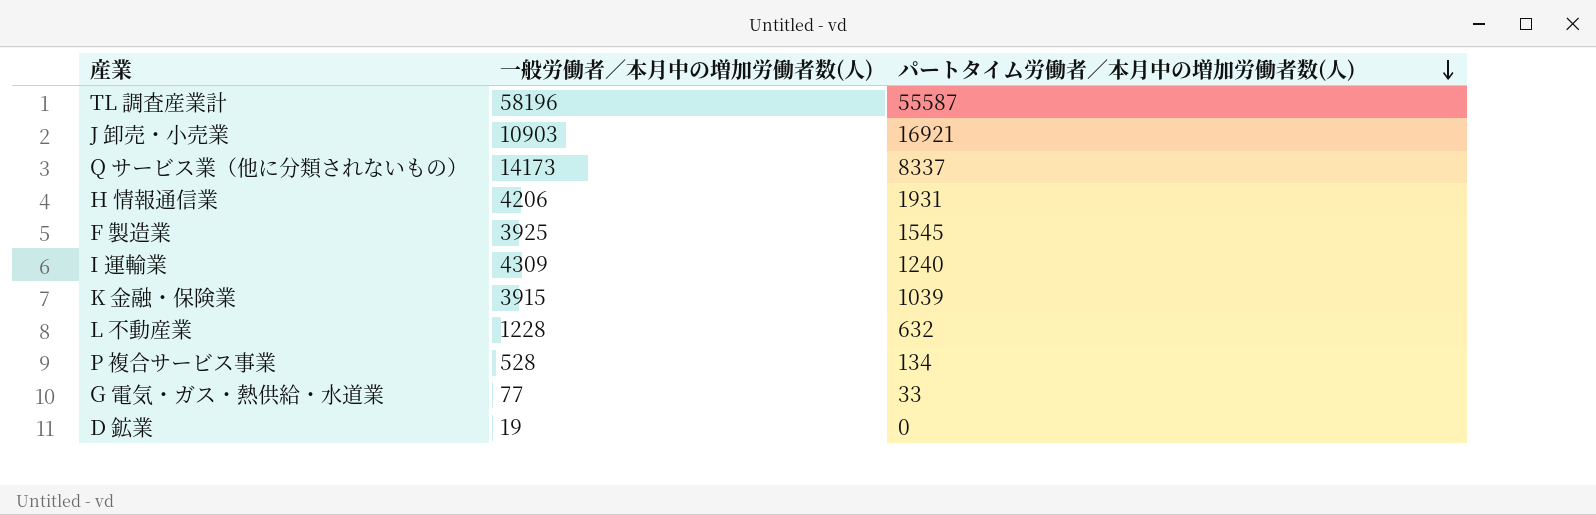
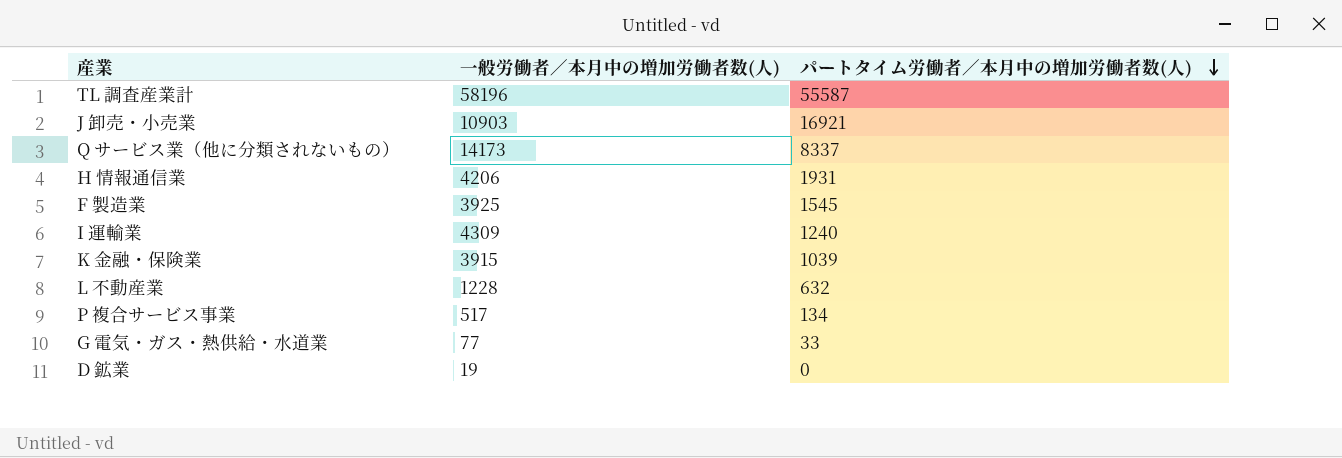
P 複合サービス事業 | 一般労働者／本月中の増加労働者数(人): 528 -> 517

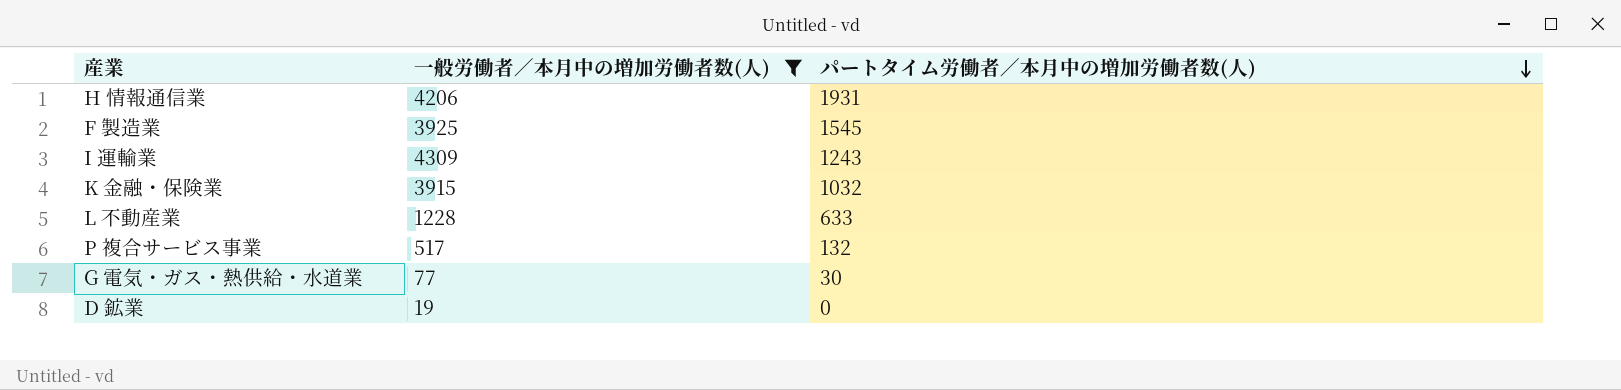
filter: none -> 一般労働者／本月中の増加労働者数(人) <= 4309
I 運輸業 | パートタイム労働者／本月中の増加労働者数(人): 1240 -> 1243
K 金融・保険業 | パートタイム労働者／本月中の増加労働者数(人): 1039 -> 1032
L 不動産業 | パートタイム労働者／本月中の増加労働者数(人): 632 -> 633
P 複合サービス事業 | パートタイム労働者／本月中の増加労働者数(人): 134 -> 132
G 電気・ガス・熱供給・水道業 | パートタイム労働者／本月中の増加労働者数(人): 33 -> 30

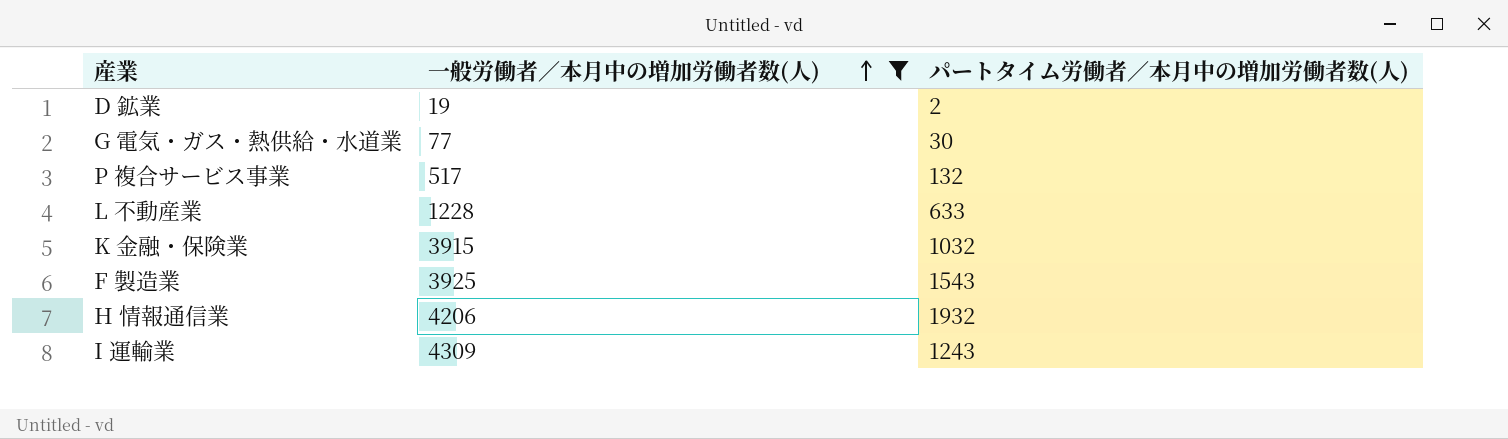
row order: パートタイム労働者／本月中の増加労働者数(人) descending -> 一般労働者／本月中の増加労働者数(人) ascending
D 鉱業 | パートタイム労働者／本月中の増加労働者数(人): 0 -> 2
F 製造業 | パートタイム労働者／本月中の増加労働者数(人): 1545 -> 1543
H 情報通信業 | パートタイム労働者／本月中の増加労働者数(人): 1931 -> 1932

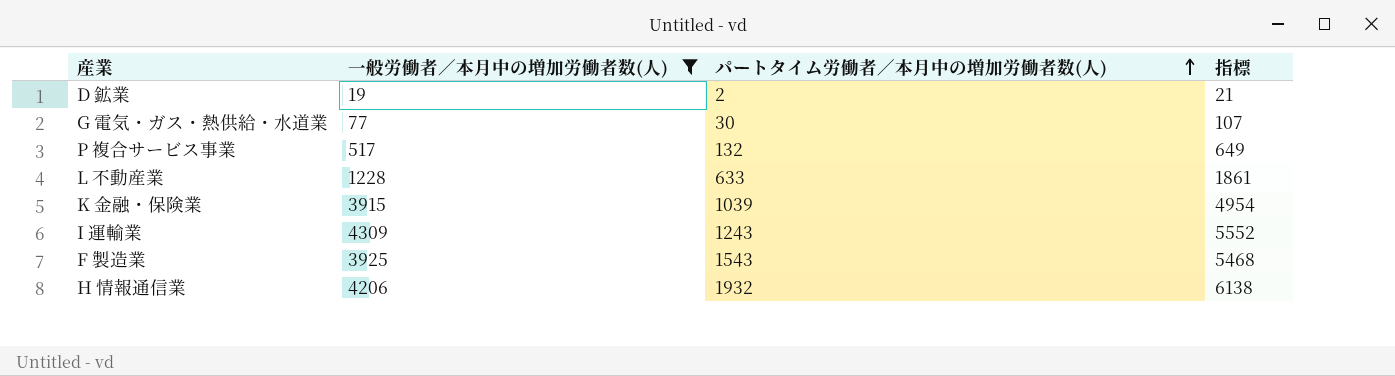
row order: 一般労働者／本月中の増加労働者数(人) ascending -> パートタイム労働者／本月中の増加労働者数(人) ascending
column 指標 | formula: none -> [一般労働者／本月中の増加労働者数(人)] + [パートタイム労働者／本月中の増加労働者数(人)]
K 金融・保険業 | パートタイム労働者／本月中の増加労働者数(人): 1032 -> 1039

